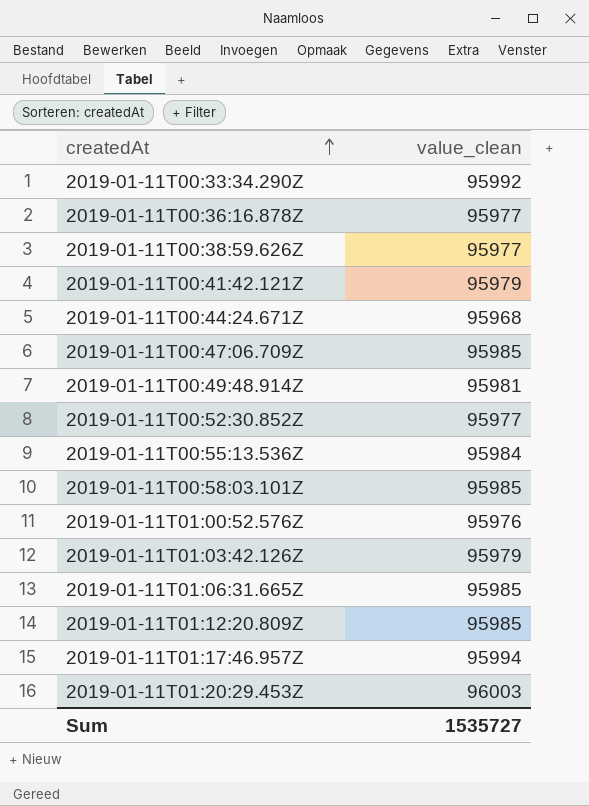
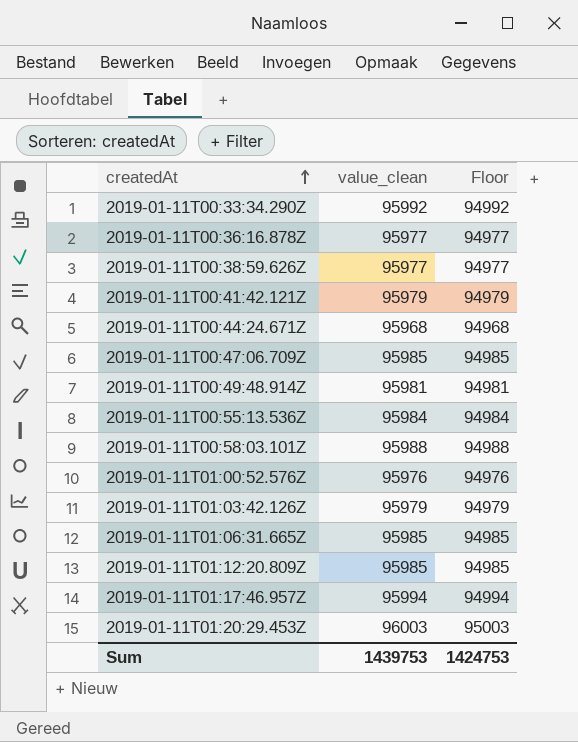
column Floor | formula: none -> [value_clean] - 1000
row 2019-01-11T00:52:30.852Z: 95977 -> none
2019-01-11T00:58:03.101Z | value_clean: 95985 -> 95988
Sum | value_clean: 1535727 -> 1439753

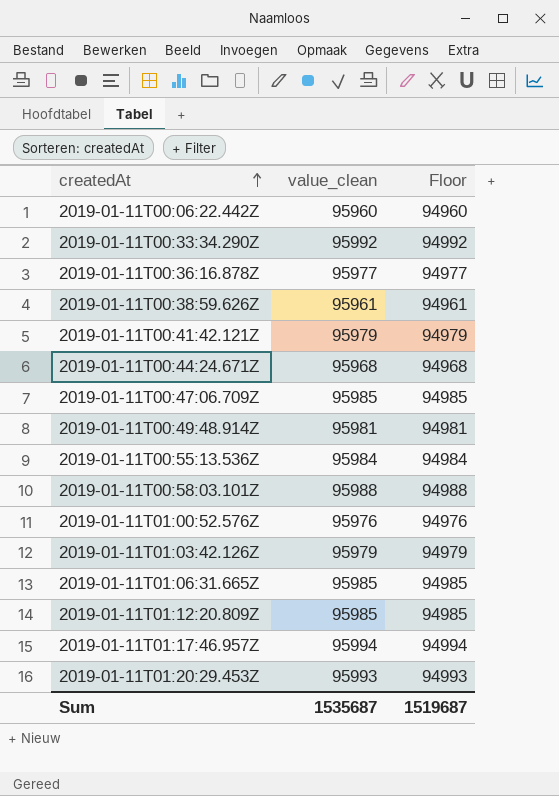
row 2019-01-11T00:06:22.442Z: none -> 95960 | 94960
2019-01-11T00:38:59.626Z | value_clean: 95977 -> 95961
2019-01-11T00:38:59.626Z | Floor: 94977 -> 94961
2019-01-11T01:20:29.453Z | value_clean: 96003 -> 95993
2019-01-11T01:20:29.453Z | Floor: 95003 -> 94993
Sum | value_clean: 1439753 -> 1535687
Sum | Floor: 1424753 -> 1519687

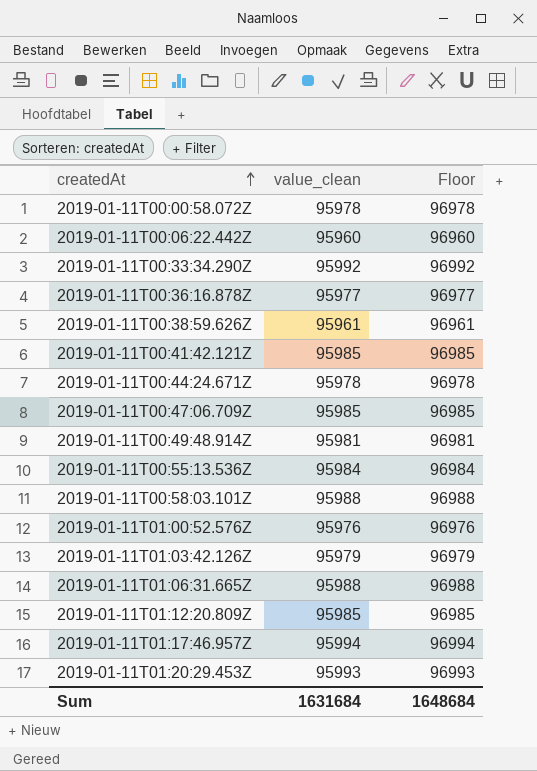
column Floor | formula: [value_clean] - 1000 -> [value_clean] + 1000
row 2019-01-11T00:00:58.072Z: none -> 95978 | 96978
2019-01-11T00:41:42.121Z | value_clean: 95979 -> 95985
2019-01-11T00:44:24.671Z | value_clean: 95968 -> 95978
2019-01-11T01:06:31.665Z | value_clean: 95985 -> 95988
Sum | value_clean: 1535687 -> 1631684
Sum | Floor: 1519687 -> 1648684

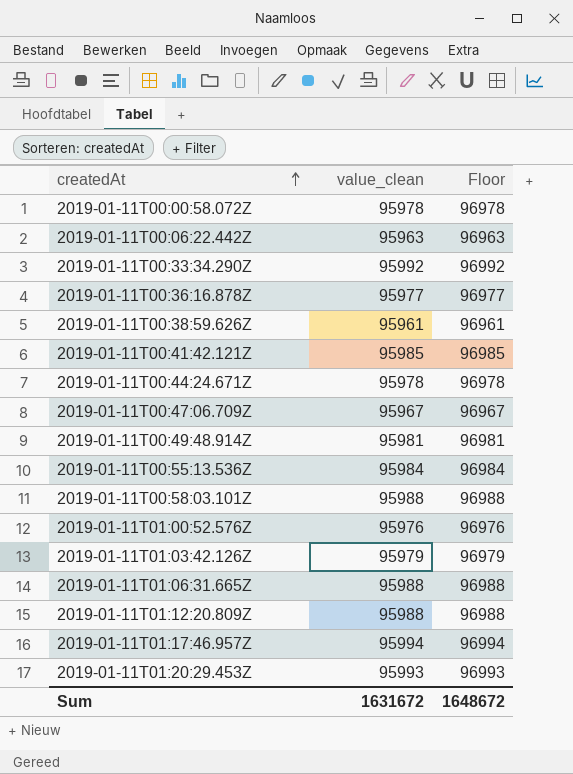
2019-01-11T00:06:22.442Z | value_clean: 95960 -> 95963
2019-01-11T00:06:22.442Z | Floor: 96960 -> 96963
2019-01-11T00:47:06.709Z | value_clean: 95985 -> 95967
2019-01-11T00:47:06.709Z | Floor: 96985 -> 96967
2019-01-11T01:12:20.809Z | value_clean: 95985 -> 95988
2019-01-11T01:12:20.809Z | Floor: 96985 -> 96988
Sum | value_clean: 1631684 -> 1631672
Sum | Floor: 1648684 -> 1648672

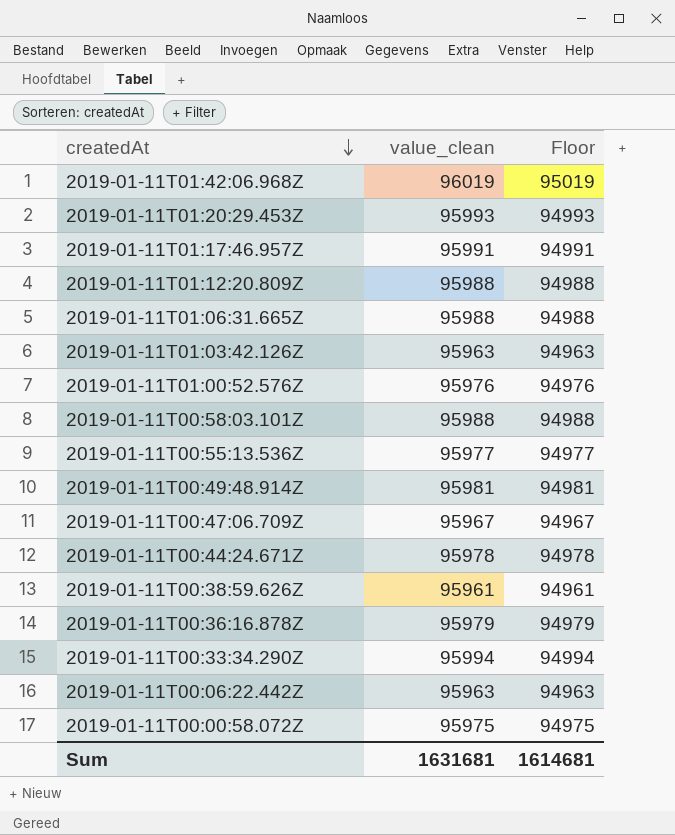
row order: createdAt ascending -> createdAt descending
column Floor | formula: [value_clean] + 1000 -> [value_clean] - 1000
row 2019-01-11T00:41:42.121Z: 95985 | 96985 -> none
row 2019-01-11T01:42:06.968Z: none -> 96019 | 95019
2019-01-11T01:17:46.957Z | value_clean: 95994 -> 95991
2019-01-11T01:03:42.126Z | value_clean: 95979 -> 95963
2019-01-11T00:55:13.536Z | value_clean: 95984 -> 95977
2019-01-11T00:36:16.878Z | value_clean: 95977 -> 95979
2019-01-11T00:33:34.290Z | value_clean: 95992 -> 95994
2019-01-11T00:00:58.072Z | value_clean: 95978 -> 95975
Sum | value_clean: 1631672 -> 1631681
Sum | Floor: 1648672 -> 1614681

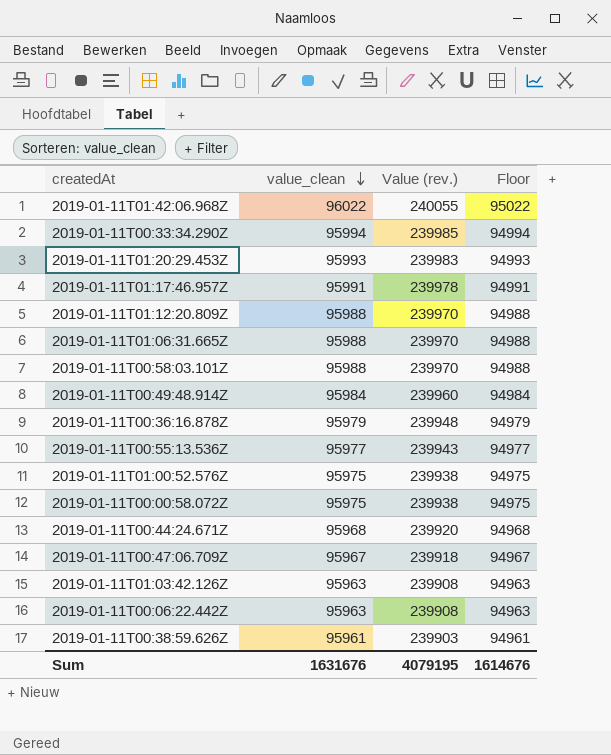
row order: createdAt descending -> value_clean descending
column Value (rev.) | formula: none -> [value_clean] * 2.5
2019-01-11T01:42:06.968Z | value_clean: 96019 -> 96022
2019-01-11T01:42:06.968Z | Floor: 95019 -> 95022
2019-01-11T00:49:48.914Z | value_clean: 95981 -> 95984
2019-01-11T00:49:48.914Z | Floor: 94981 -> 94984
2019-01-11T01:00:52.576Z | value_clean: 95976 -> 95975
2019-01-11T01:00:52.576Z | Floor: 94976 -> 94975
2019-01-11T00:44:24.671Z | value_clean: 95978 -> 95968
2019-01-11T00:44:24.671Z | Floor: 94978 -> 94968
Sum | value_clean: 1631681 -> 1631676
Sum | Floor: 1614681 -> 1614676

